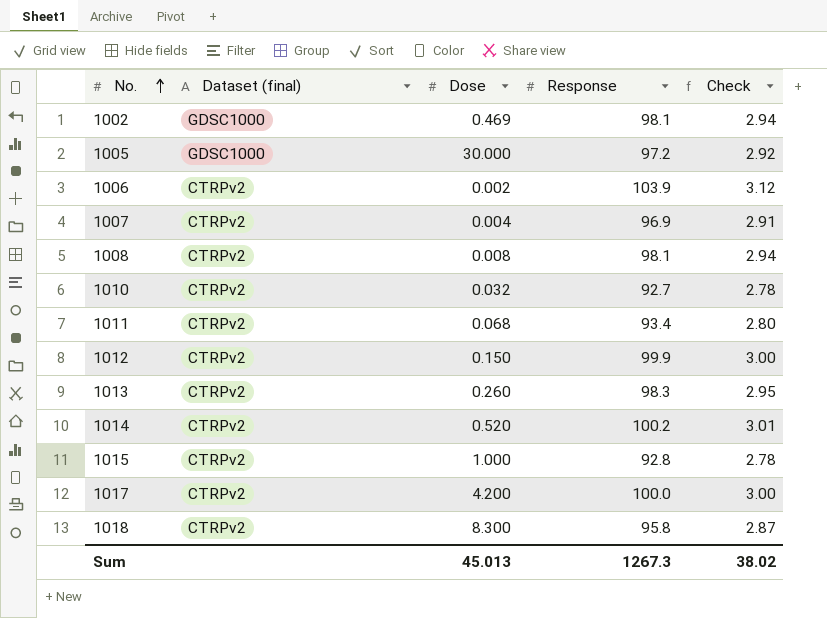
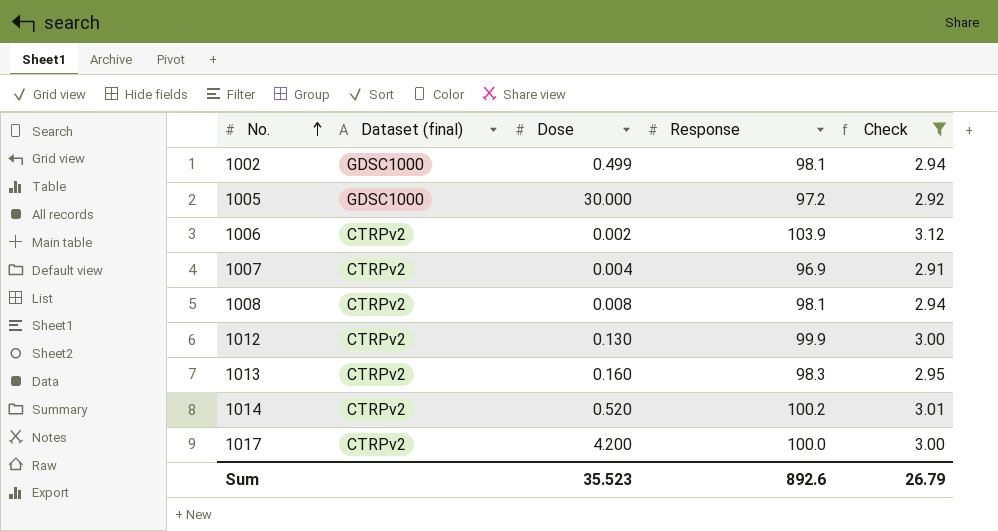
filter: none -> Check >= 2.91
1002 | Dose: 0.469 -> 0.499
1012 | Dose: 0.150 -> 0.130
1013 | Dose: 0.260 -> 0.160
Sum | Dose: 45.013 -> 35.523
Sum | Response: 1267.3 -> 892.6
Sum | Check: 38.02 -> 26.79

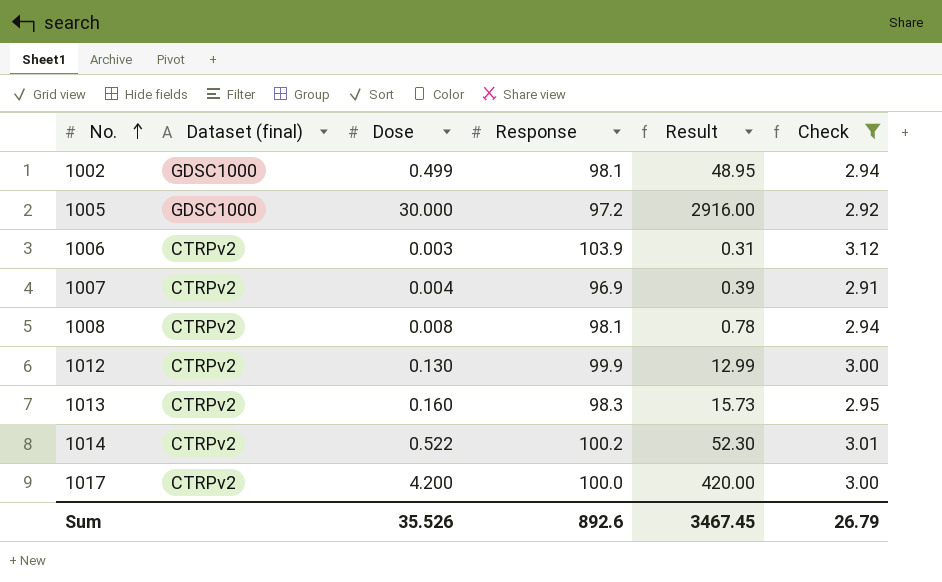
column Result | formula: none -> [Dose] * [Response]
1006 | Dose: 0.002 -> 0.003
1014 | Dose: 0.520 -> 0.522
Sum | Dose: 35.523 -> 35.526

